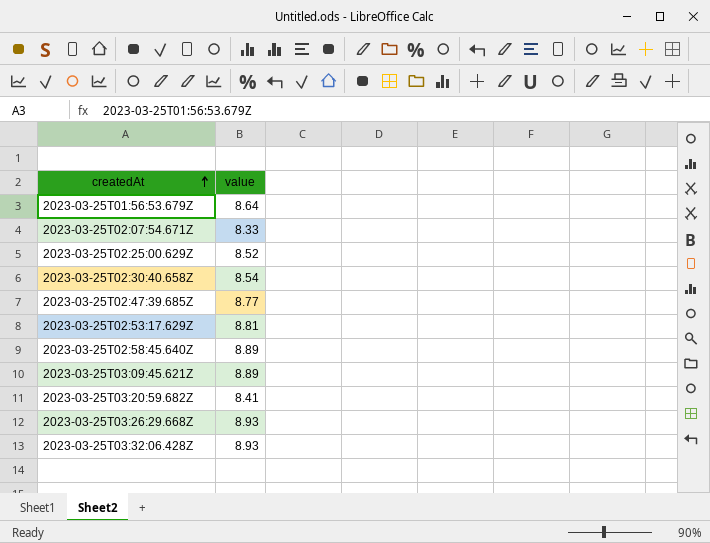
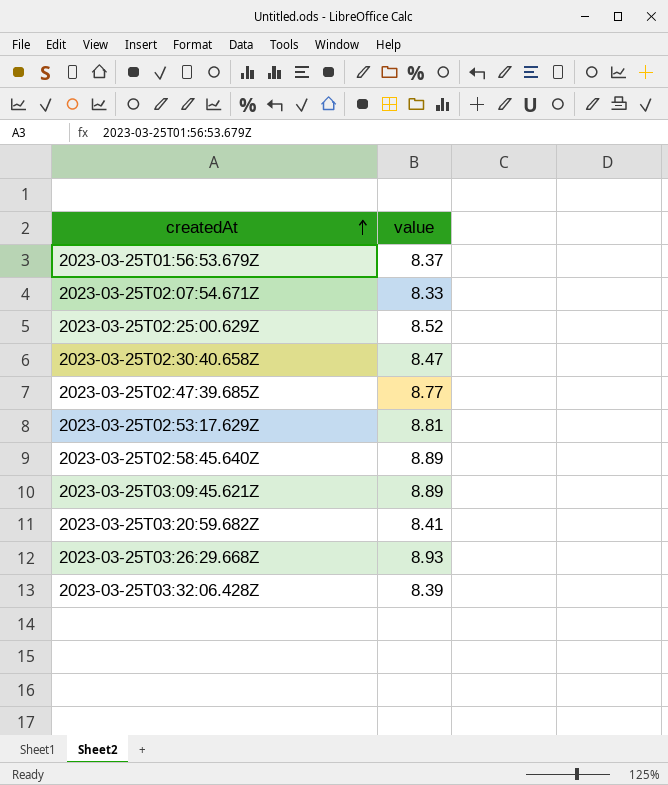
2023-03-25T01:56:53.679Z | value: 8.64 -> 8.37
2023-03-25T02:30:40.658Z | value: 8.54 -> 8.47
2023-03-25T03:32:06.428Z | value: 8.93 -> 8.39

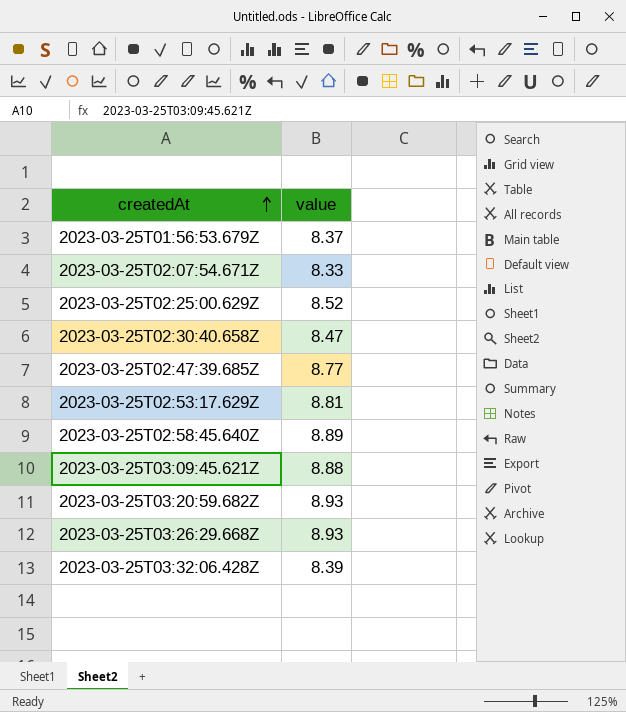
2023-03-25T03:09:45.621Z | value: 8.89 -> 8.88
2023-03-25T03:20:59.682Z | value: 8.41 -> 8.93

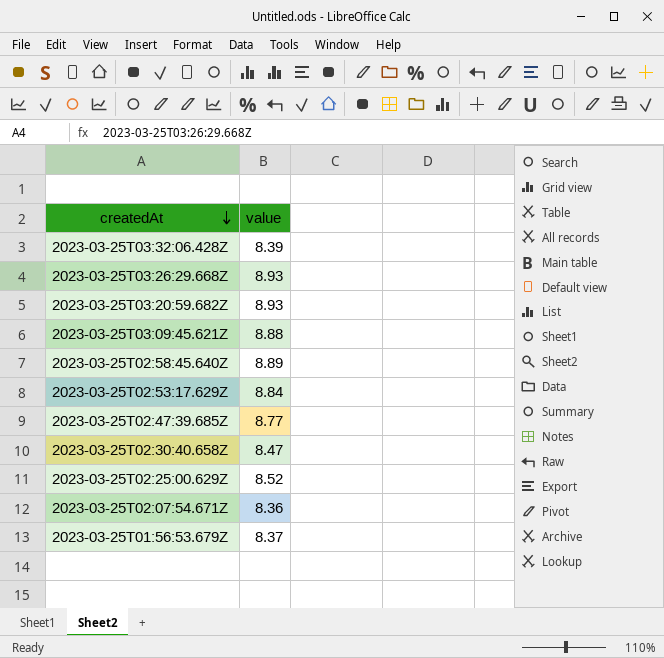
row order: createdAt ascending -> createdAt descending
2023-03-25T02:53:17.629Z | value: 8.81 -> 8.84
2023-03-25T02:07:54.671Z | value: 8.33 -> 8.36

